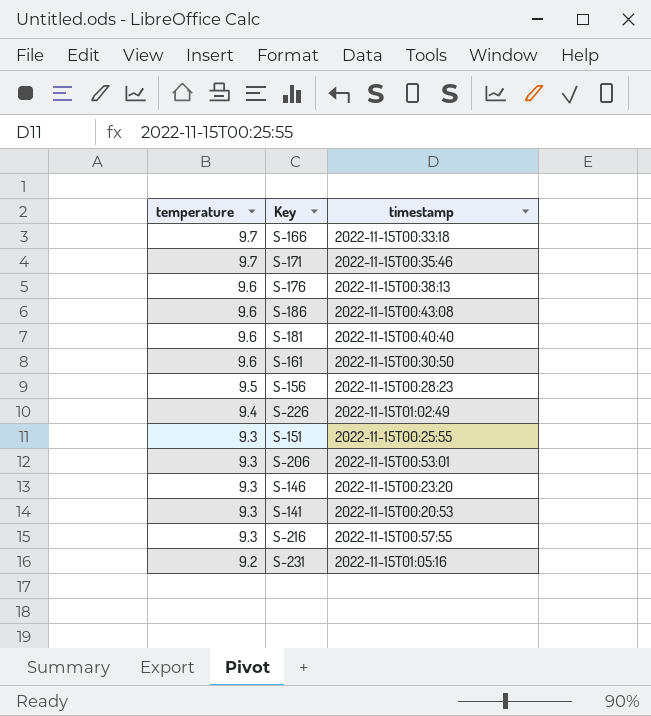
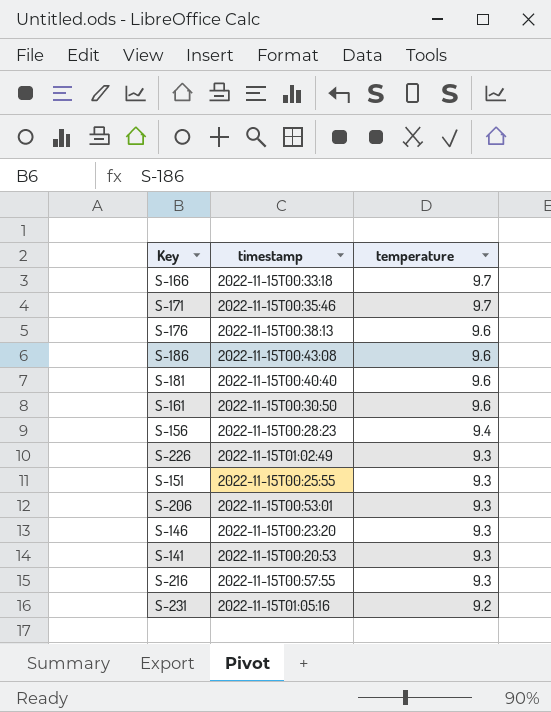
column temperature | position: 1 -> 3
S-156 | temperature: 9.5 -> 9.4
S-226 | temperature: 9.4 -> 9.3

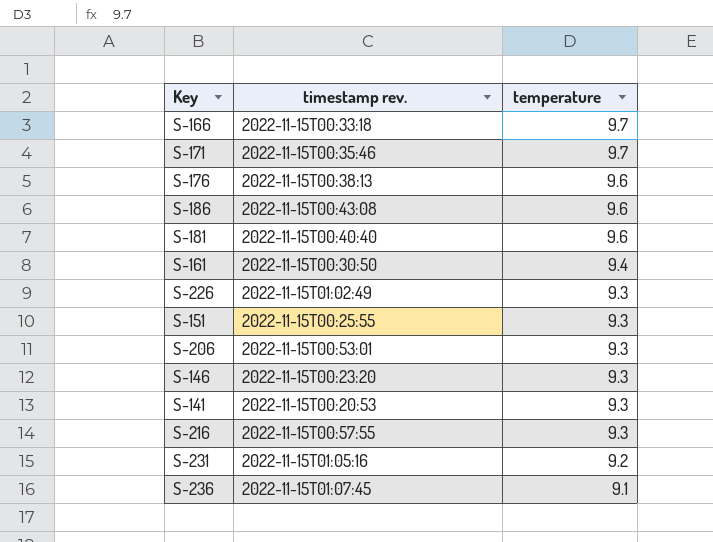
column name: timestamp -> timestamp rev.
row S-156: 2022-11-15T00:28:23 | 9.4 -> none
S-161 | temperature: 9.6 -> 9.4
row S-236: none -> 2022-11-15T01:07:45 | 9.1

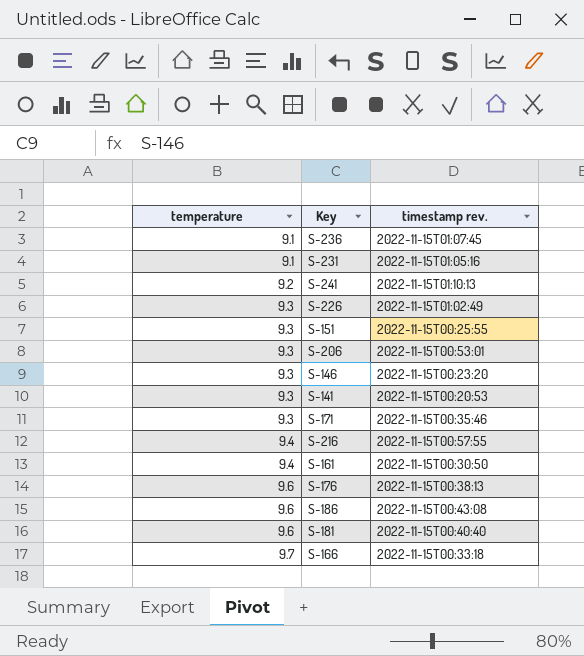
row order: temperature descending -> temperature ascending
column temperature | position: 3 -> 1
S-231 | temperature: 9.2 -> 9.1
row S-241: none -> 9.2 | 2022-11-15T01:10:13
S-171 | temperature: 9.7 -> 9.3
S-216 | temperature: 9.3 -> 9.4

